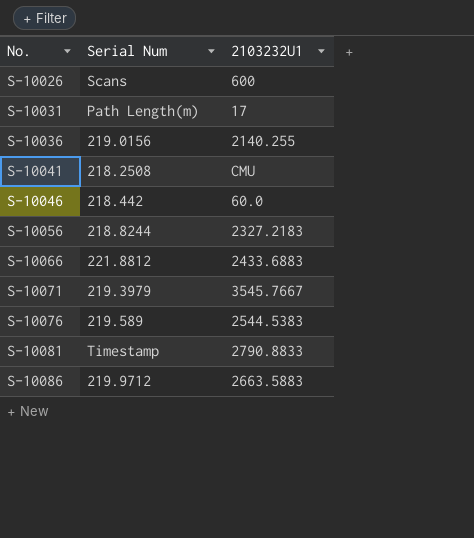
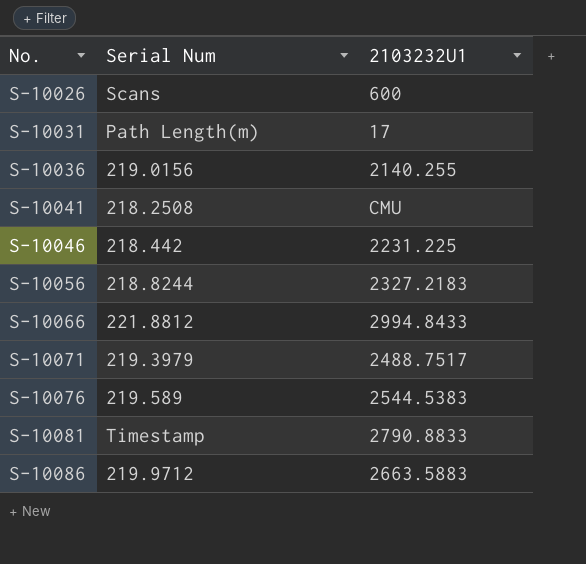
S-10046 | 2103232U1: 60.0 -> 2231.225
S-10066 | 2103232U1: 2433.6883 -> 2994.8433
S-10071 | 2103232U1: 3545.7667 -> 2488.7517

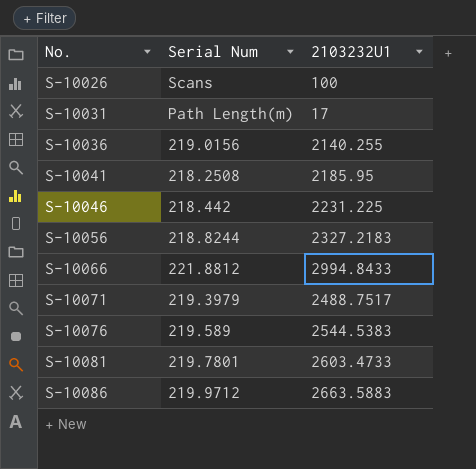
S-10026 | 2103232U1: 600 -> 100
S-10041 | 2103232U1: CMU -> 2185.95
S-10081 | Serial Num: Timestamp -> 219.7801
S-10081 | 2103232U1: 2790.8833 -> 2603.4733

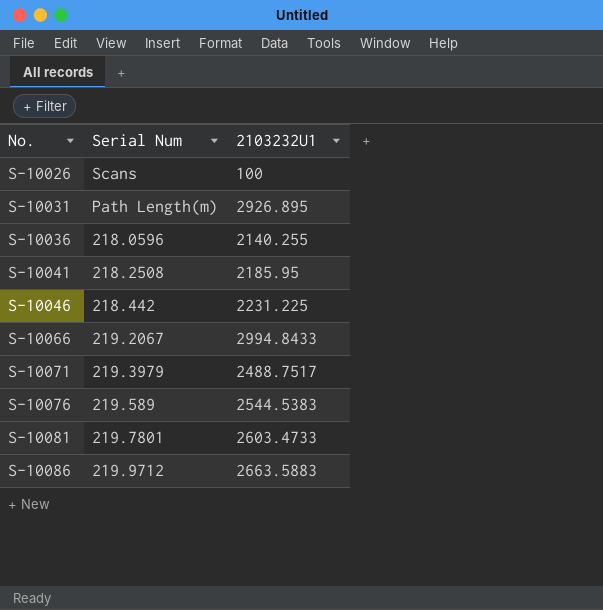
row S-10056: 218.8244 | 2327.2183 -> none
S-10031 | 2103232U1: 17 -> 2926.895
S-10036 | Serial Num: 219.0156 -> 218.0596
S-10066 | Serial Num: 221.8812 -> 219.2067

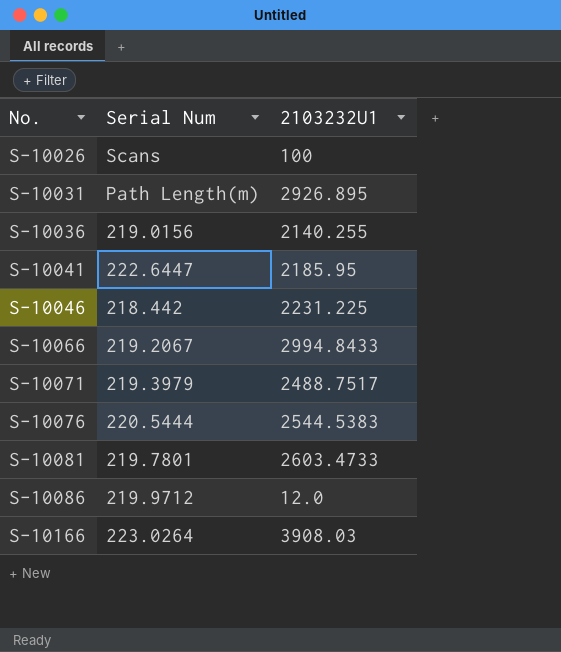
S-10036 | Serial Num: 218.0596 -> 219.0156
S-10041 | Serial Num: 218.2508 -> 222.6447
S-10076 | Serial Num: 219.589 -> 220.5444
S-10086 | 2103232U1: 2663.5883 -> 12.0
row S-10166: none -> 223.0264 | 3908.03

